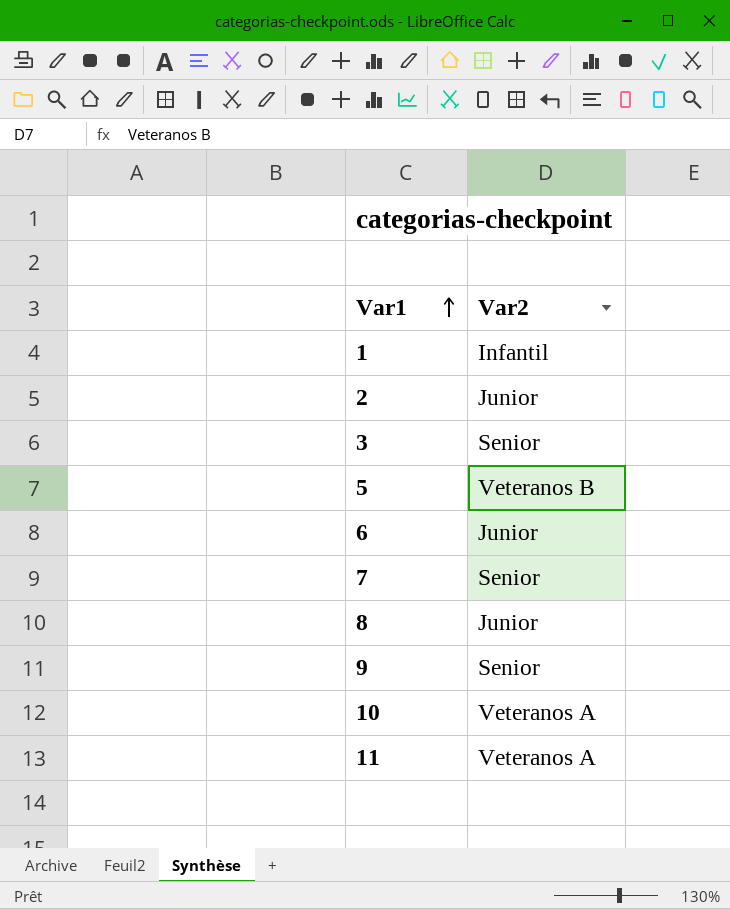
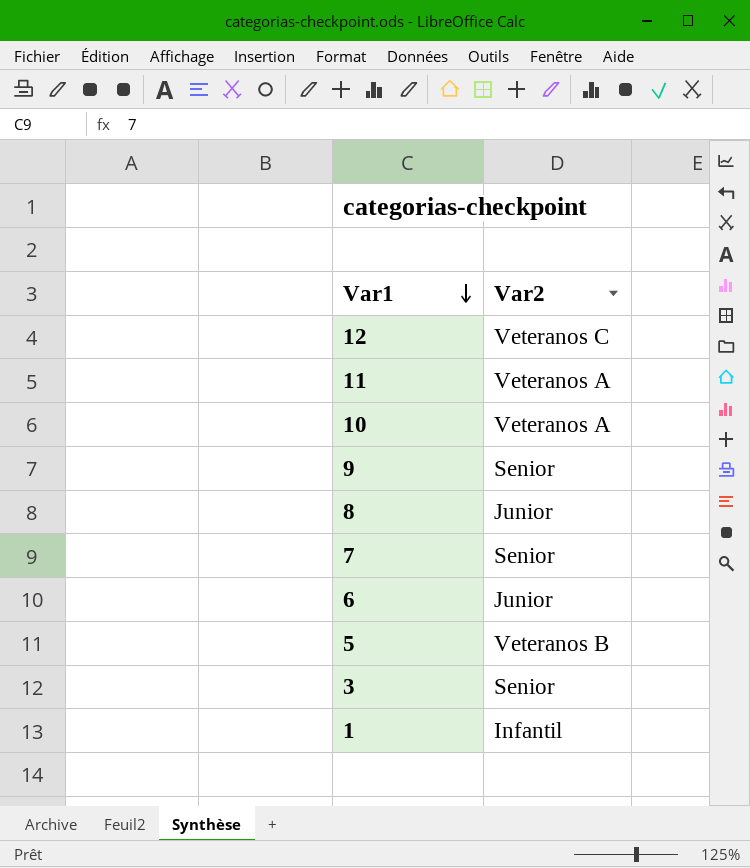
row order: Var1 ascending -> Var1 descending
row 2: Junior -> none
row 12: none -> Veteranos C

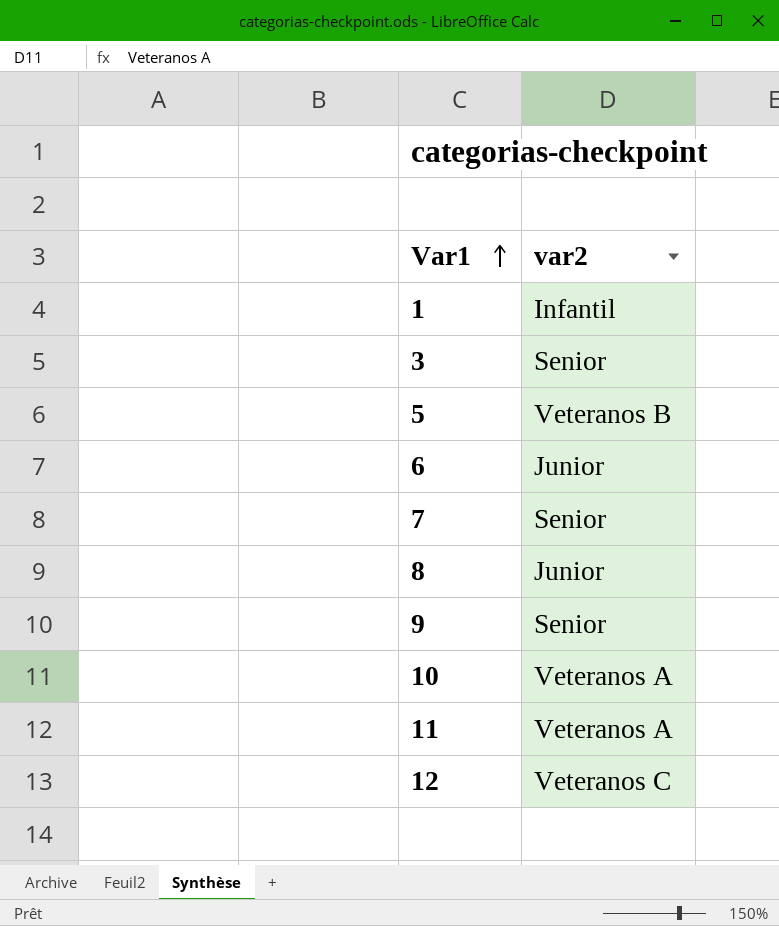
row order: Var1 descending -> Var1 ascending
column name: Var2 -> var2

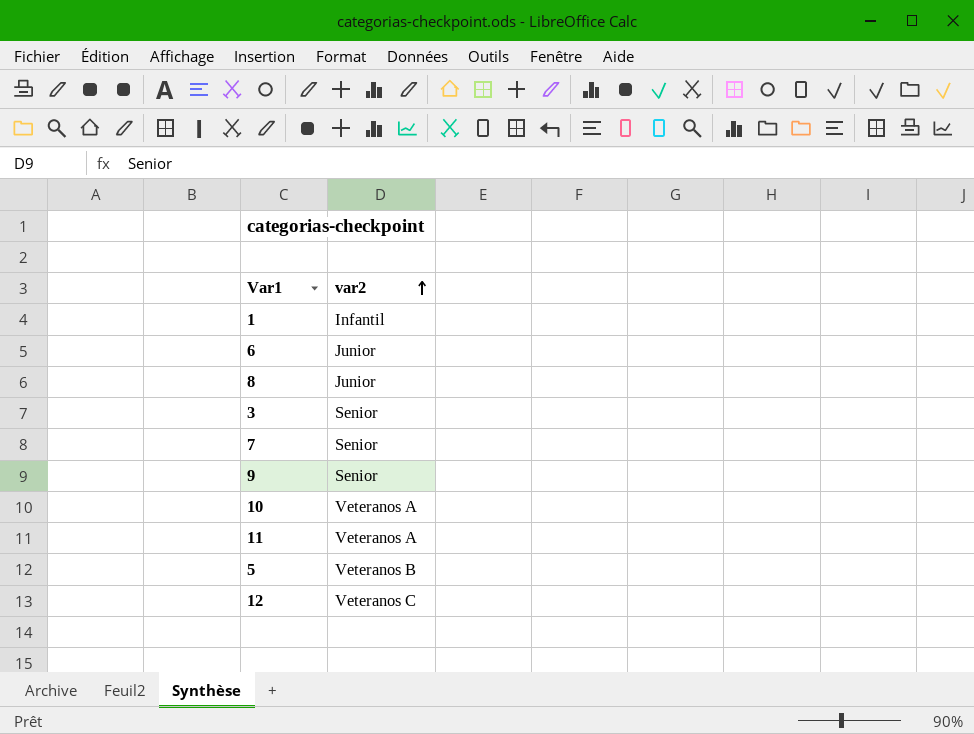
row order: Var1 ascending -> var2 ascending

